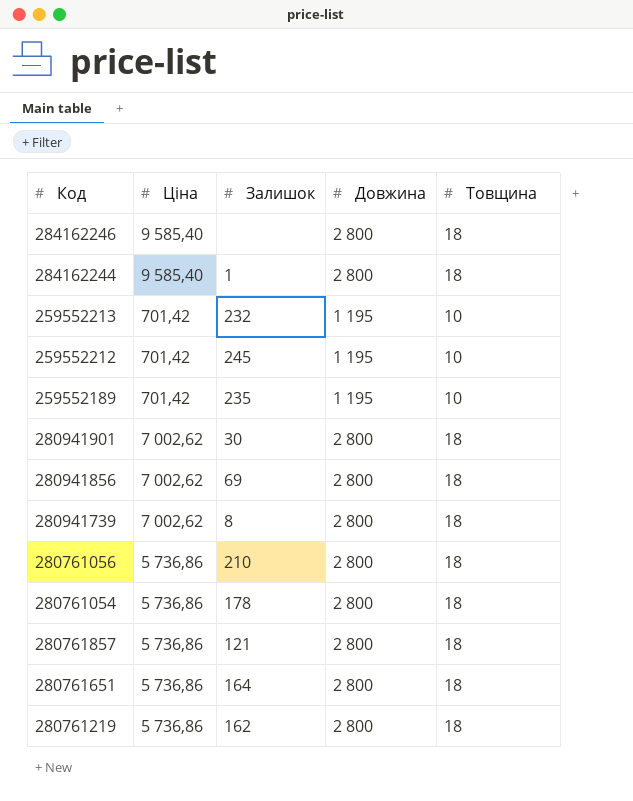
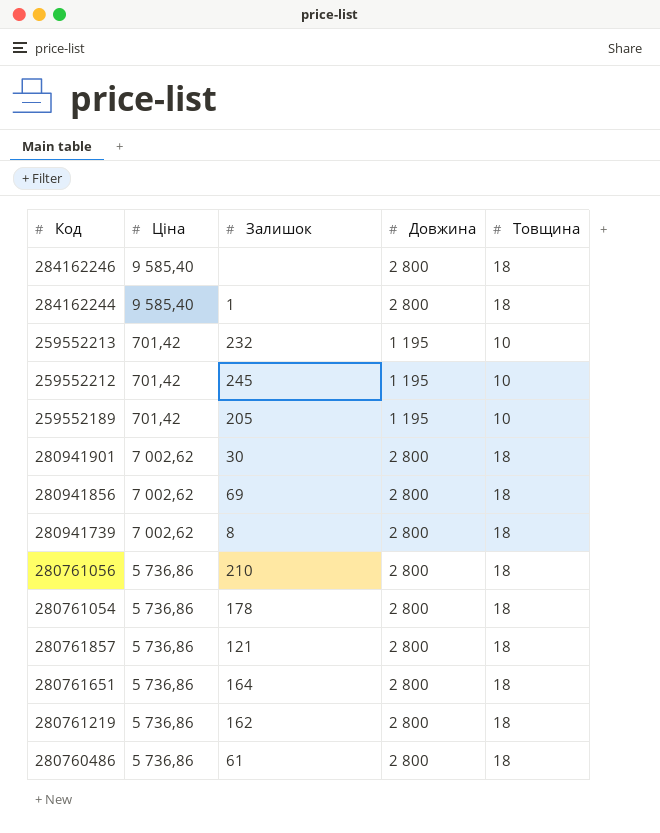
259552189 | Залишок: 235 -> 205
row 280760486: none -> 5 736,86 | 61 | 2 800 | 18

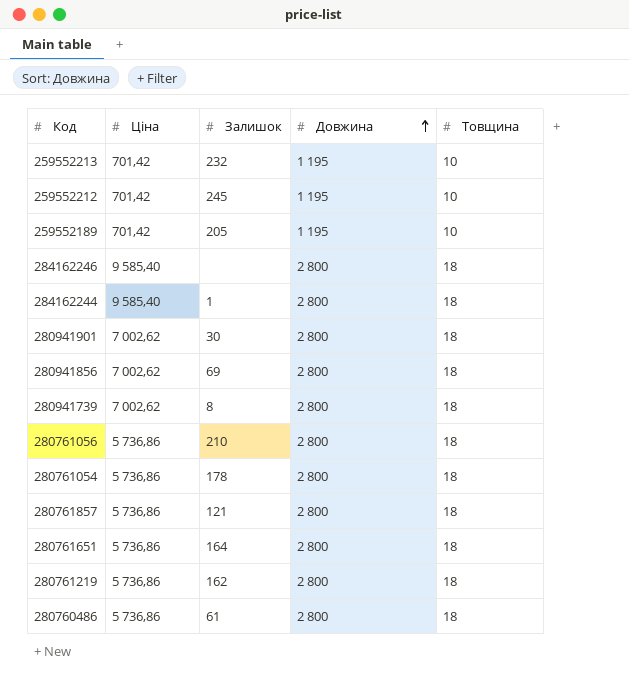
row order: none -> Довжина ascending

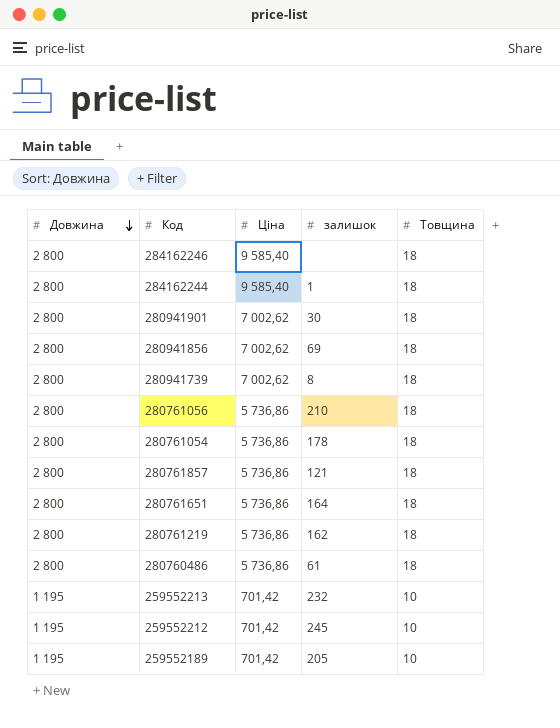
row order: Довжина ascending -> Довжина descending
column Довжина | position: 4 -> 1
column name: Залишок -> залишок

